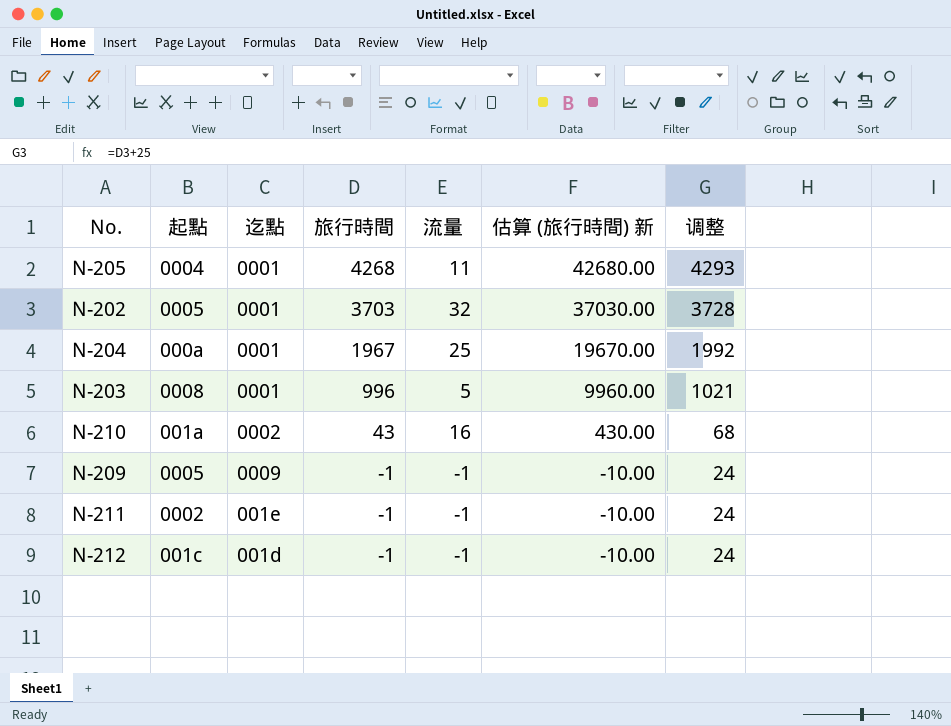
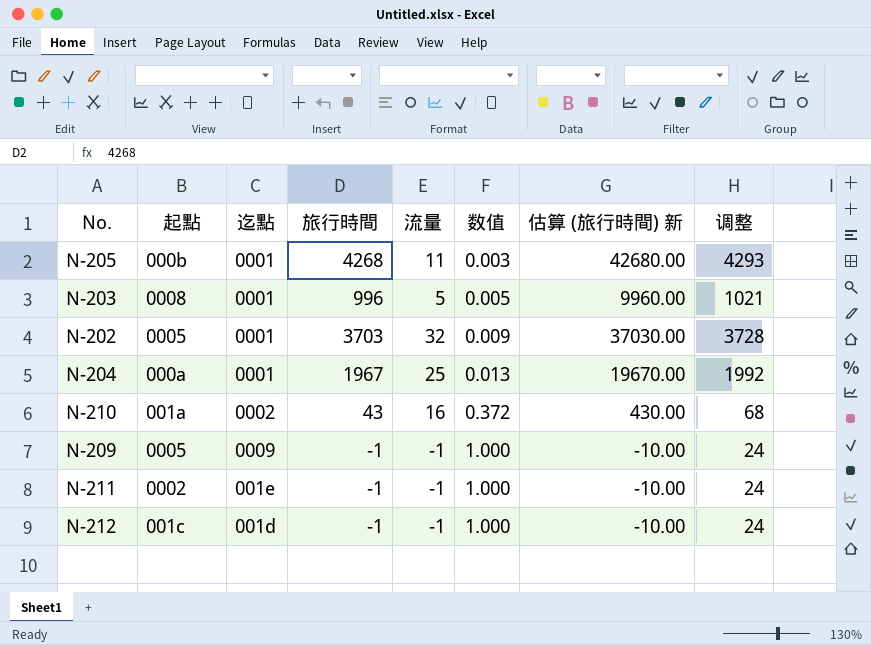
row order: 旅行時間 descending -> 数值 ascending
column 数值 | formula: none -> [流量] / [旅行時間]
N-205 | 起點: 0004 -> 000b

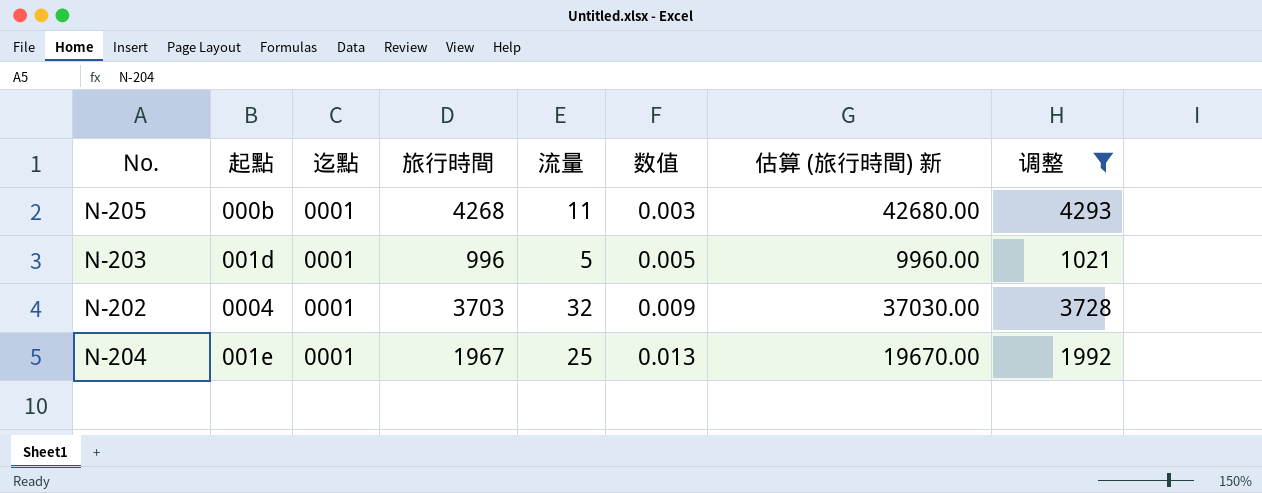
filter: none -> 调整 >= 1021
N-203 | 起點: 0008 -> 001d
N-202 | 起點: 0005 -> 0004
N-204 | 起點: 000a -> 001e

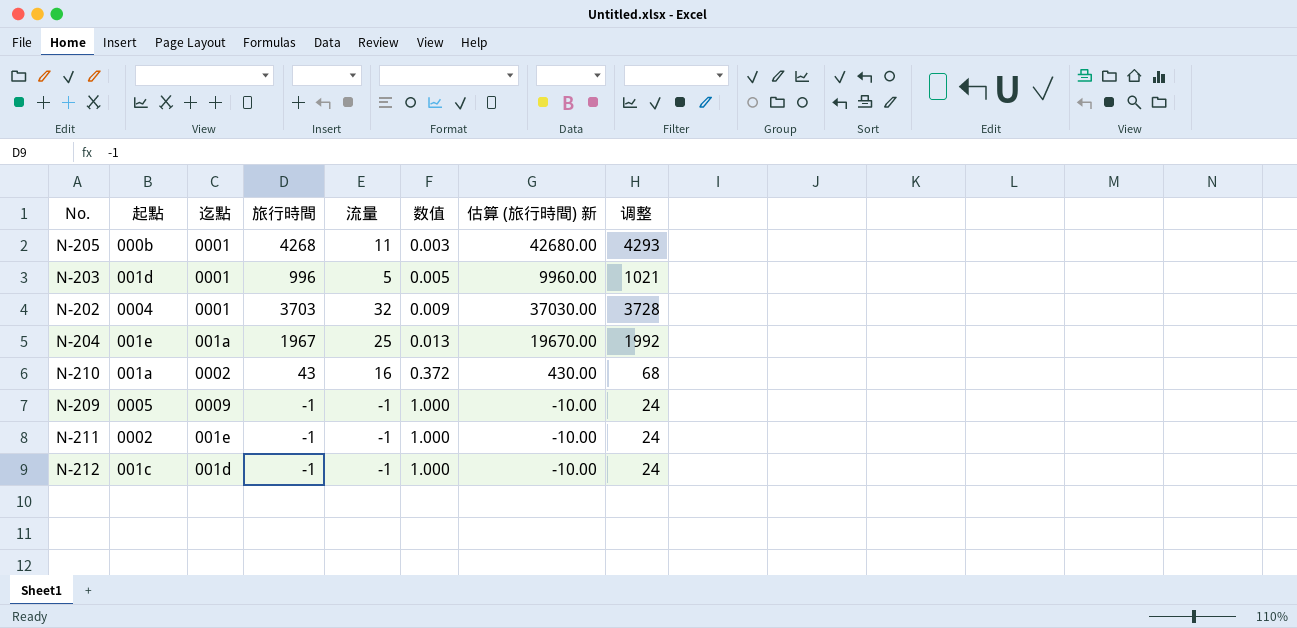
filter: 调整 >= 1021 -> none
N-204 | 迄點: 0001 -> 001a

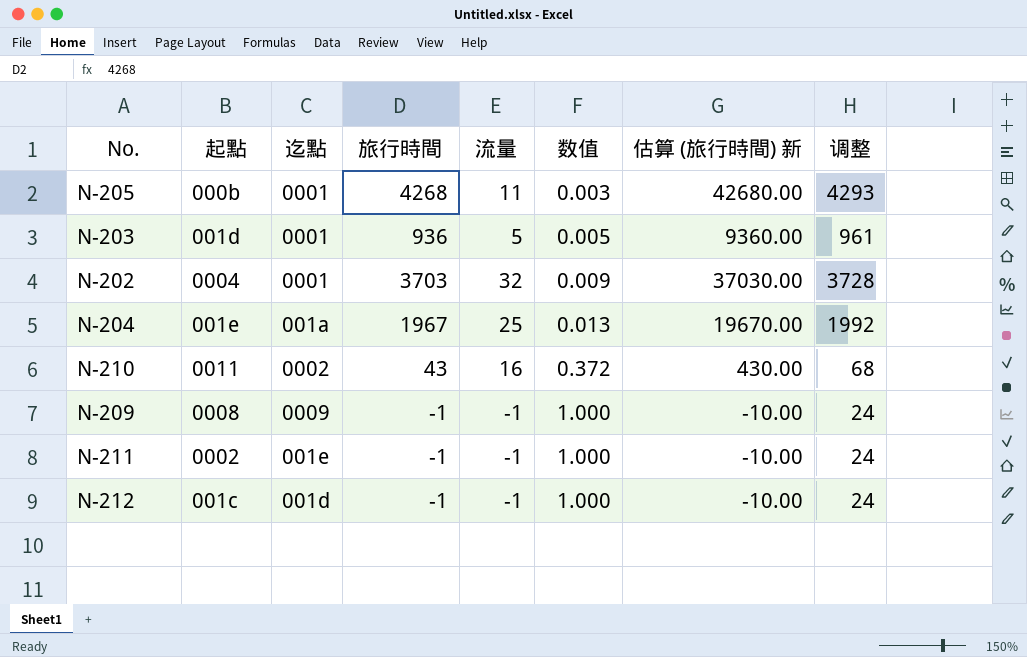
N-203 | 旅行時間: 996 -> 936
N-203 | 估算 (旅行時間) 新: 9960.00 -> 9360.00
N-203 | 调整: 1021 -> 961
N-210 | 起點: 001a -> 0011
N-209 | 起點: 0005 -> 0008

